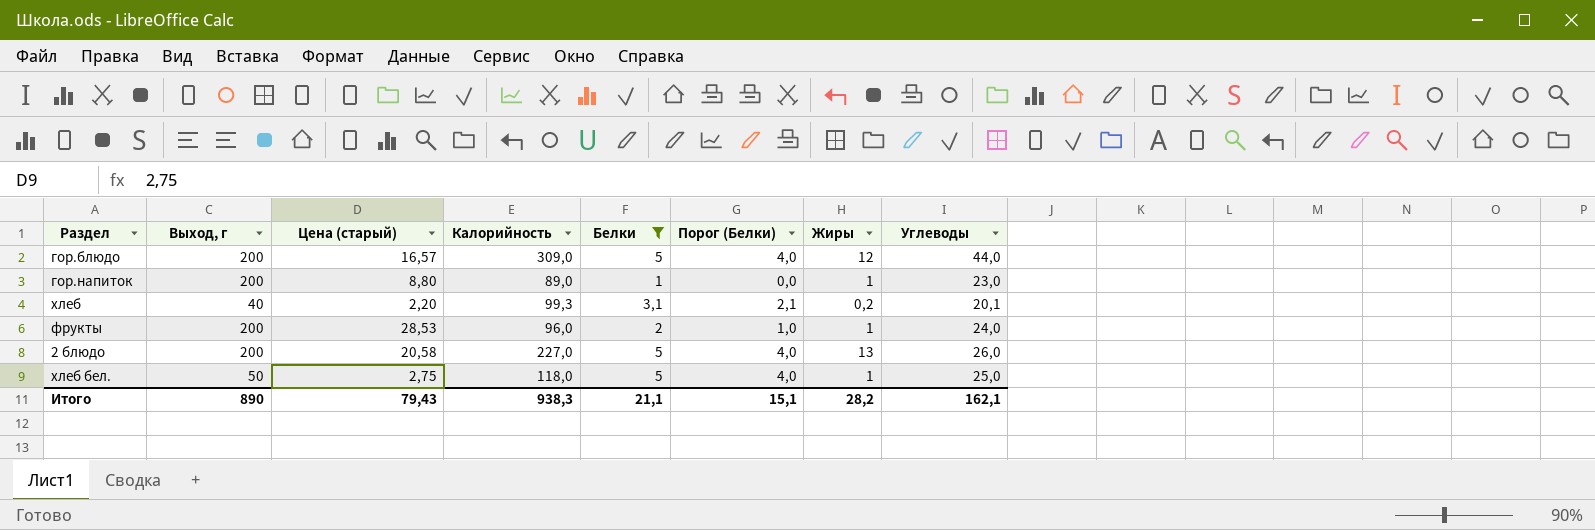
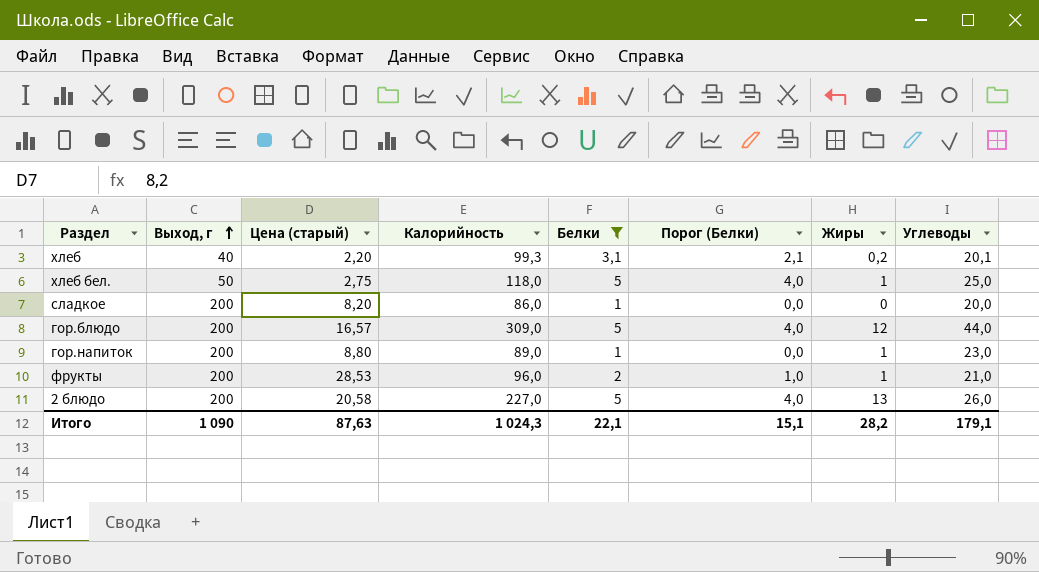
row order: none -> Выход, г ascending
row сладкое: none -> 200 | 8,20 | 86,0 | 1 | 0,0 | 0 | 20,0
фрукты | Углеводы: 24,0 -> 21,0
Итого | Выход, г: 890 -> 1 090
Итого | Цена (старый): 79,43 -> 87,63
Итого | Калорийность: 938,3 -> 1 024,3
Итого | Белки: 21,1 -> 22,1
Итого | Углеводы: 162,1 -> 179,1

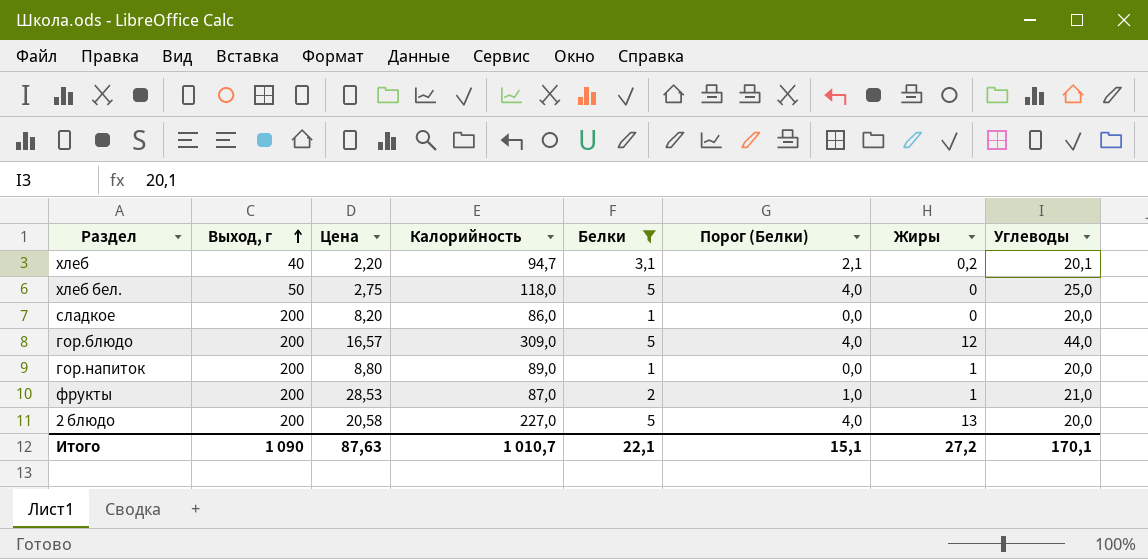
column name: Цена (старый) -> Цена
хлеб | Калорийность: 99,3 -> 94,7
хлеб бел. | Жиры: 1 -> 0
гор.напиток | Углеводы: 23,0 -> 20,0
фрукты | Калорийность: 96,0 -> 87,0
2 блюдо | Углеводы: 26,0 -> 20,0
Итого | Калорийность: 1 024,3 -> 1 010,7
Итого | Жиры: 28,2 -> 27,2
Итого | Углеводы: 179,1 -> 170,1

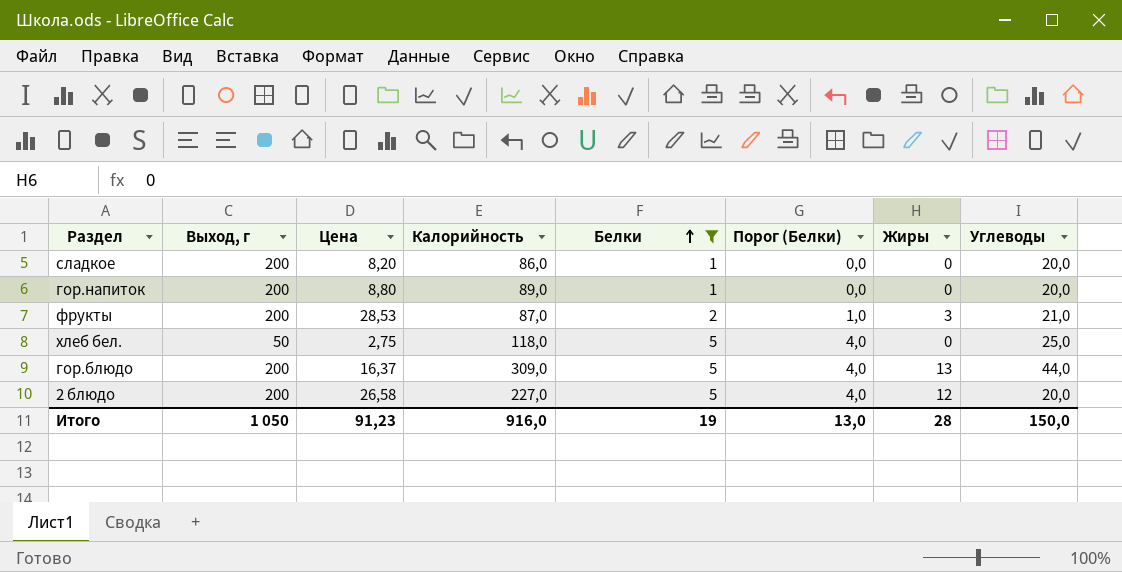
row order: Выход, г ascending -> Белки ascending
row хлеб: 40 | 2,20 | 94,7 | 3,1 | 2,1 | 0,2 | 20,1 -> none
гор.напиток | Жиры: 1 -> 0
фрукты | Жиры: 1 -> 3
гор.блюдо | Цена: 16,57 -> 16,37
гор.блюдо | Жиры: 12 -> 13
2 блюдо | Цена: 20,58 -> 26,58
2 блюдо | Жиры: 13 -> 12
Итого | Выход, г: 1 090 -> 1 050
Итого | Цена: 87,63 -> 91,23
Итого | Калорийность: 1 010,7 -> 916,0
Итого | Белки: 22,1 -> 19
Итого | Порог (Белки): 15,1 -> 13,0
Итого | Жиры: 27,2 -> 28
Итого | Углеводы: 170,1 -> 150,0

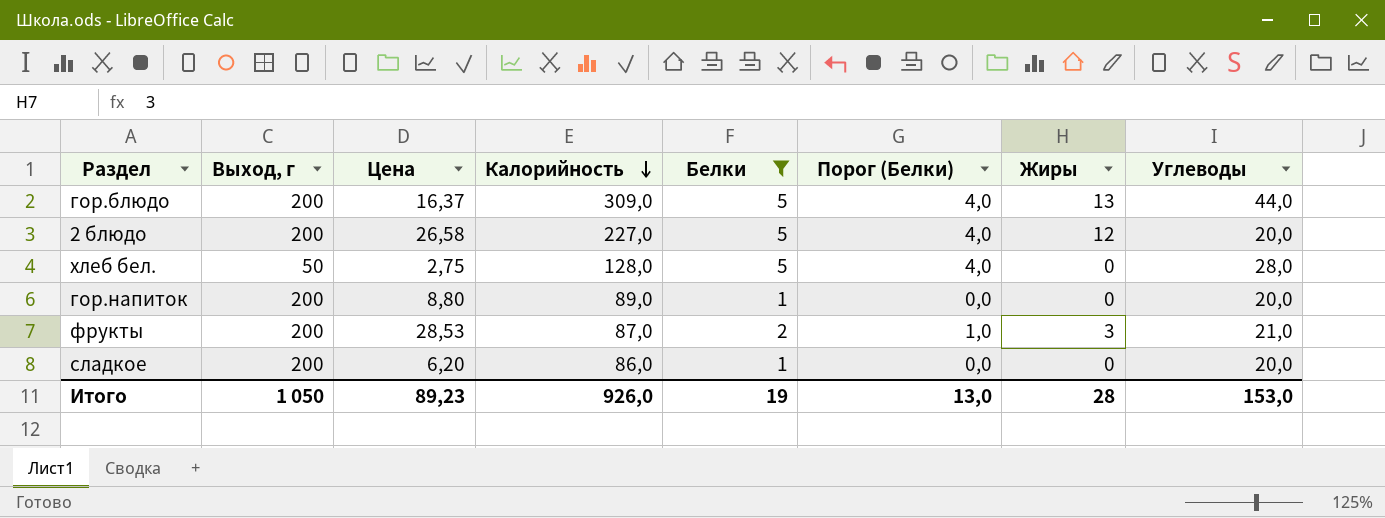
row order: Белки ascending -> Калорийность descending
хлеб бел. | Калорийность: 118,0 -> 128,0
хлеб бел. | Углеводы: 25,0 -> 28,0
сладкое | Цена: 8,20 -> 6,20
Итого | Цена: 91,23 -> 89,23
Итого | Калорийность: 916,0 -> 926,0
Итого | Углеводы: 150,0 -> 153,0

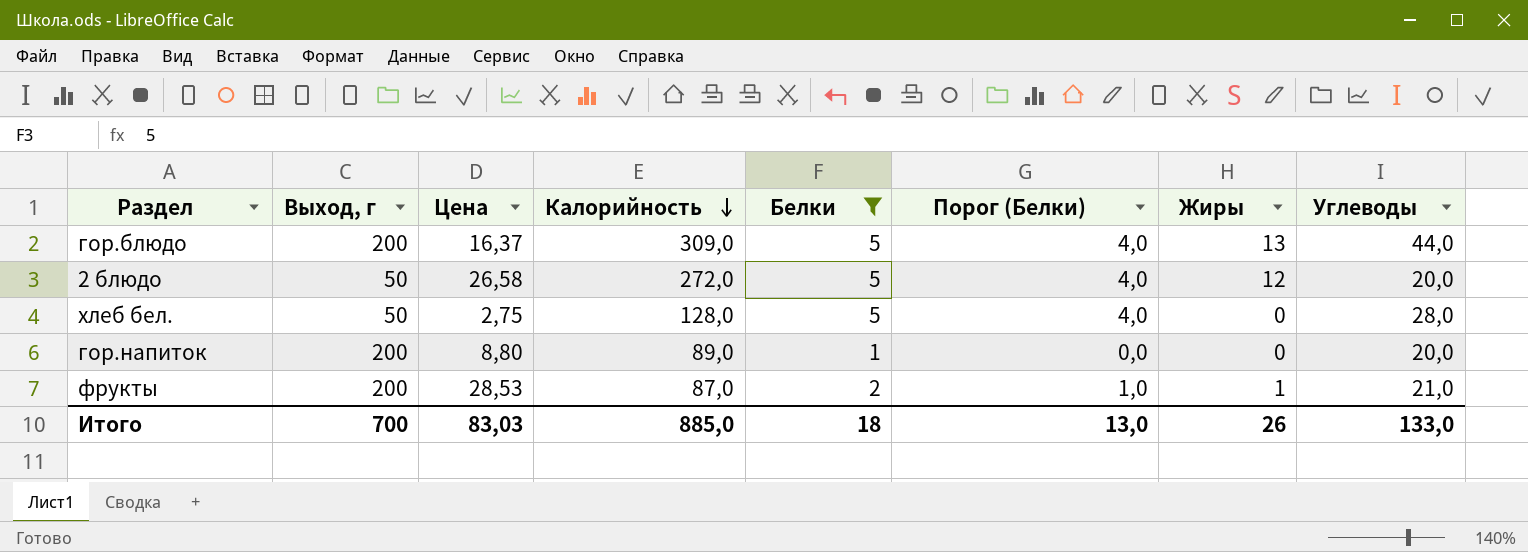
row сладкое: 200 | 6,20 | 86,0 | 1 | 0,0 | 0 | 20,0 -> none
2 блюдо | Выход, г: 200 -> 50
2 блюдо | Калорийность: 227,0 -> 272,0
фрукты | Жиры: 3 -> 1
Итого | Выход, г: 1 050 -> 700
Итого | Цена: 89,23 -> 83,03
Итого | Калорийность: 926,0 -> 885,0
Итого | Белки: 19 -> 18
Итого | Жиры: 28 -> 26
Итого | Углеводы: 153,0 -> 133,0

